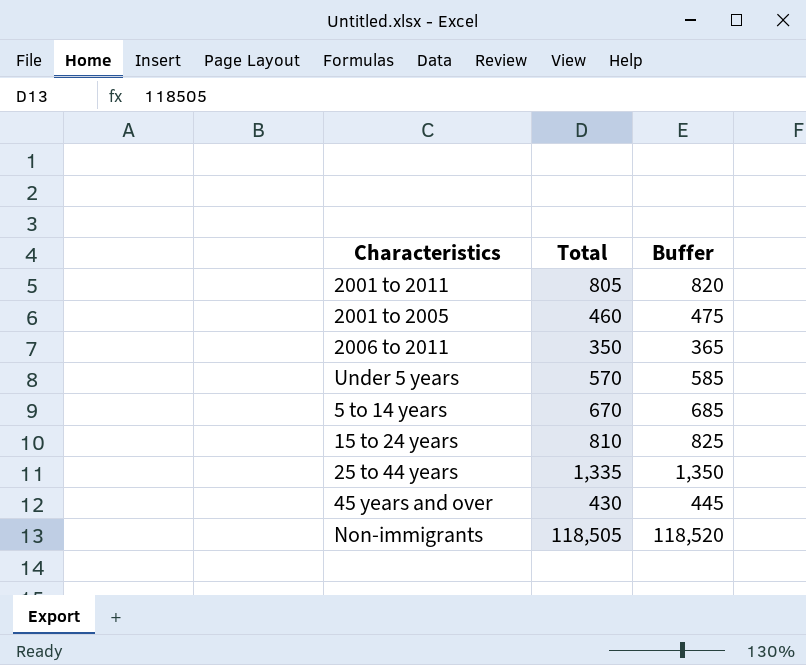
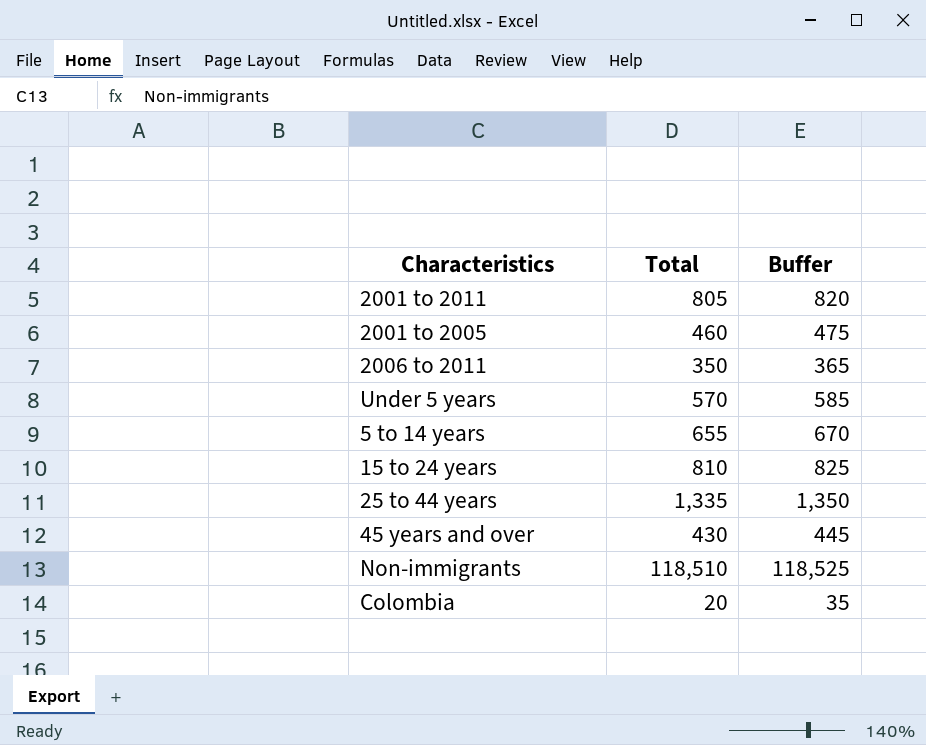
5 to 14 years | Total: 670 -> 655
5 to 14 years | Buffer: 685 -> 670
Non-immigrants | Total: 118,505 -> 118,510
Non-immigrants | Buffer: 118,520 -> 118,525
row Colombia: none -> 20 | 35

